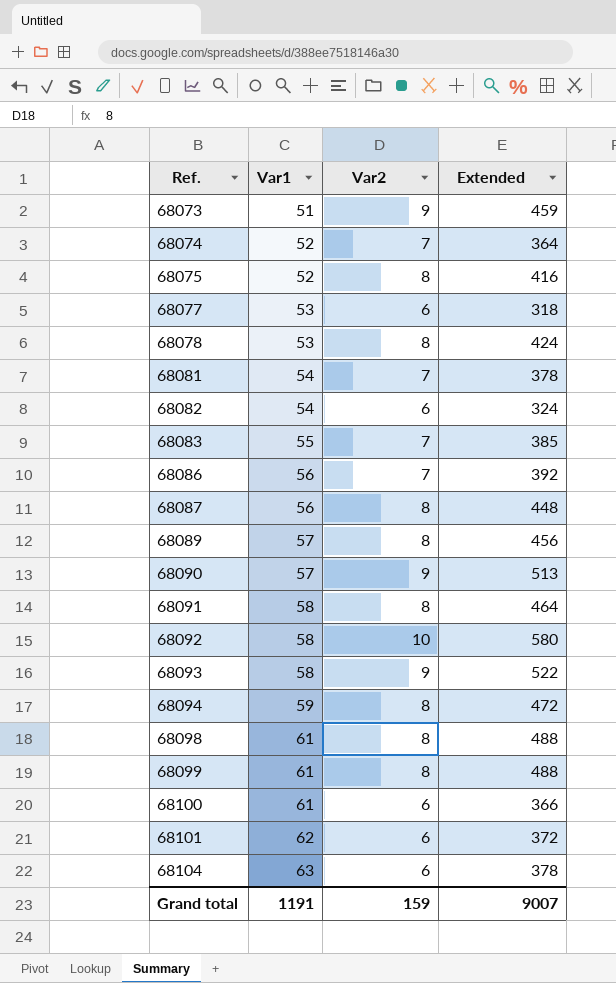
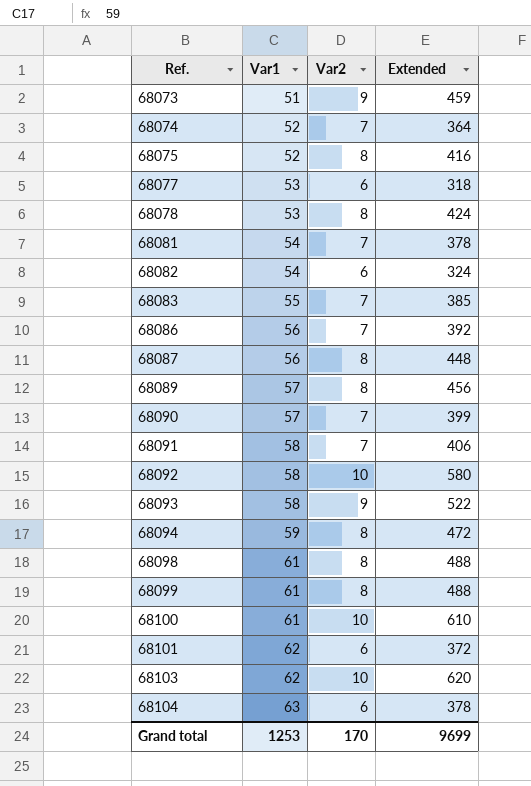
68090 | Var2: 9 -> 7
68090 | Extended: 513 -> 399
68091 | Var2: 8 -> 7
68091 | Extended: 464 -> 406
68100 | Var2: 6 -> 10
68100 | Extended: 366 -> 610
row 68103: none -> 62 | 10 | 620
Grand total | Var1: 1191 -> 1253
Grand total | Var2: 159 -> 170
Grand total | Extended: 9007 -> 9699

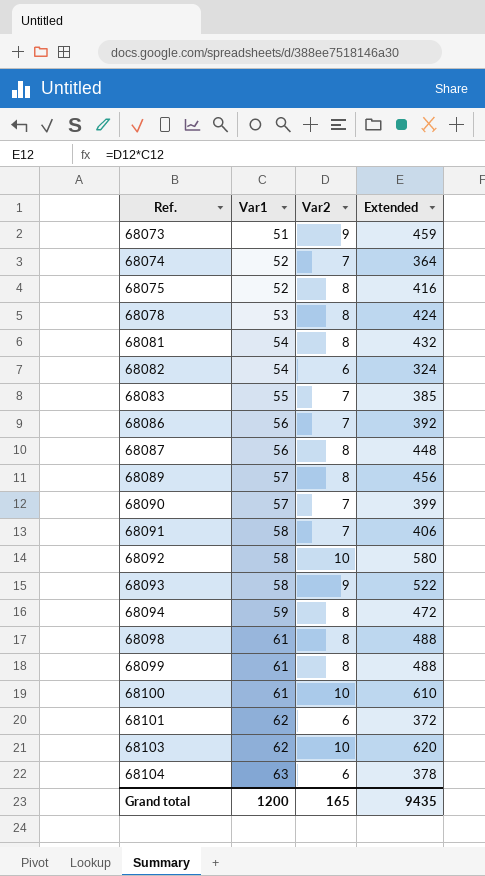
row 68077: 53 | 6 | 318 -> none
68081 | Var2: 7 -> 8
68081 | Extended: 378 -> 432
Grand total | Var1: 1253 -> 1200
Grand total | Var2: 170 -> 165
Grand total | Extended: 9699 -> 9435

